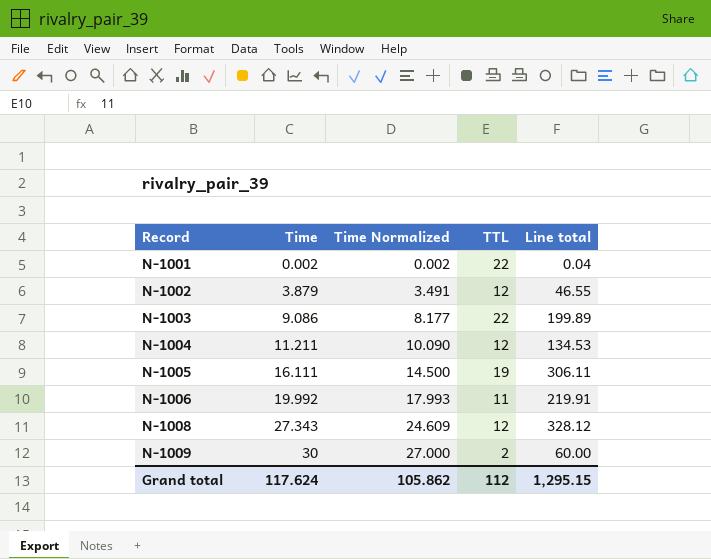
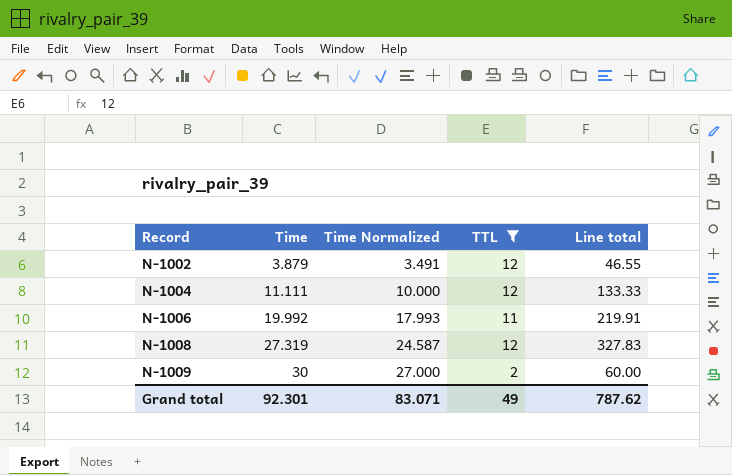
filter: none -> TTL <= 12
N-1004 | Time: 11.211 -> 11.111
N-1004 | Time Normalized: 10.090 -> 10.000
N-1004 | Line total: 134.53 -> 133.33
N-1008 | Time: 27.343 -> 27.319
N-1008 | Time Normalized: 24.609 -> 24.587
N-1008 | Line total: 328.12 -> 327.83
Grand total | Time: 117.624 -> 92.301
Grand total | Time Normalized: 105.862 -> 83.071
Grand total | TTL: 112 -> 49
Grand total | Line total: 1,295.15 -> 787.62

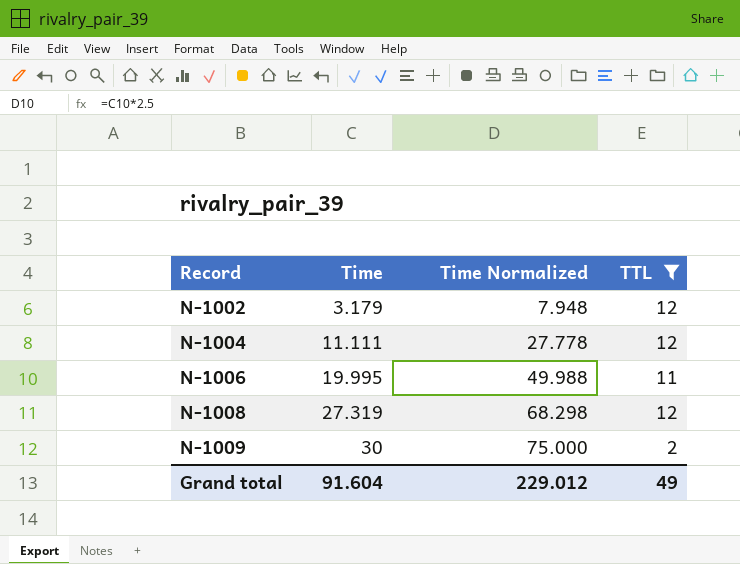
column Line total | formula: [Time] * [TTL] -> none
column Time Normalized | formula: [Time] * 0.9 -> [Time] * 2.5
N-1002 | Time: 3.879 -> 3.179
N-1006 | Time: 19.992 -> 19.995
Grand total | Time: 92.301 -> 91.604
Grand total | Time Normalized: 83.071 -> 229.012

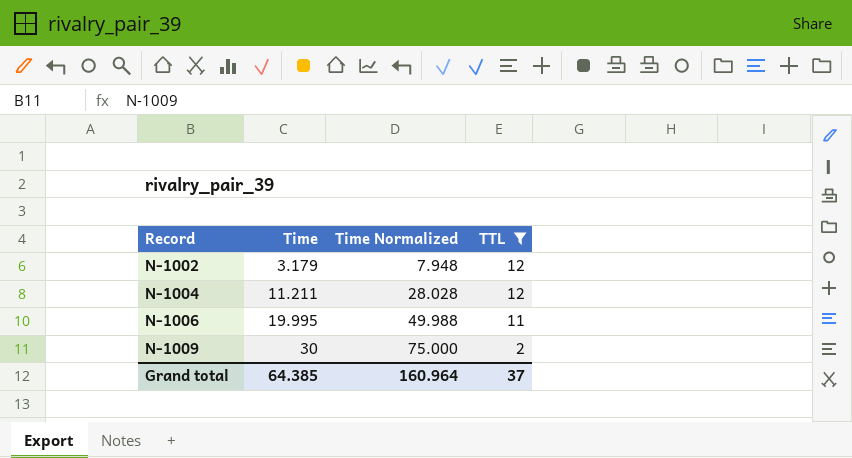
row N-1008: 27.319 | 68.298 | 12 -> none
N-1004 | Time: 11.111 -> 11.211
N-1004 | Time Normalized: 27.778 -> 28.028
Grand total | Time: 91.604 -> 64.385
Grand total | Time Normalized: 229.012 -> 160.964
Grand total | TTL: 49 -> 37

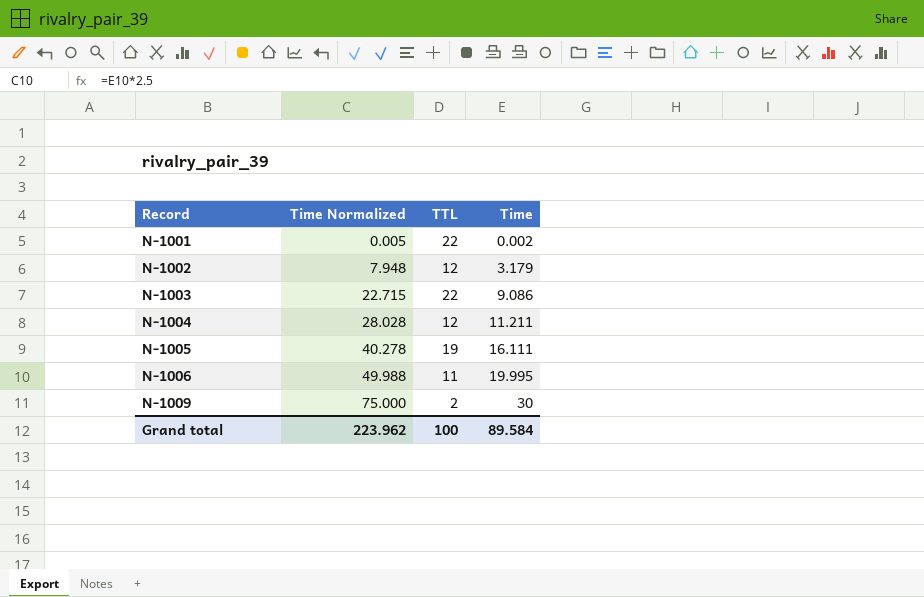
filter: TTL <= 12 -> none
column Time | position: 2 -> 4
Grand total | Time Normalized: 160.964 -> 223.962
Grand total | TTL: 37 -> 100
Grand total | Time: 64.385 -> 89.584

